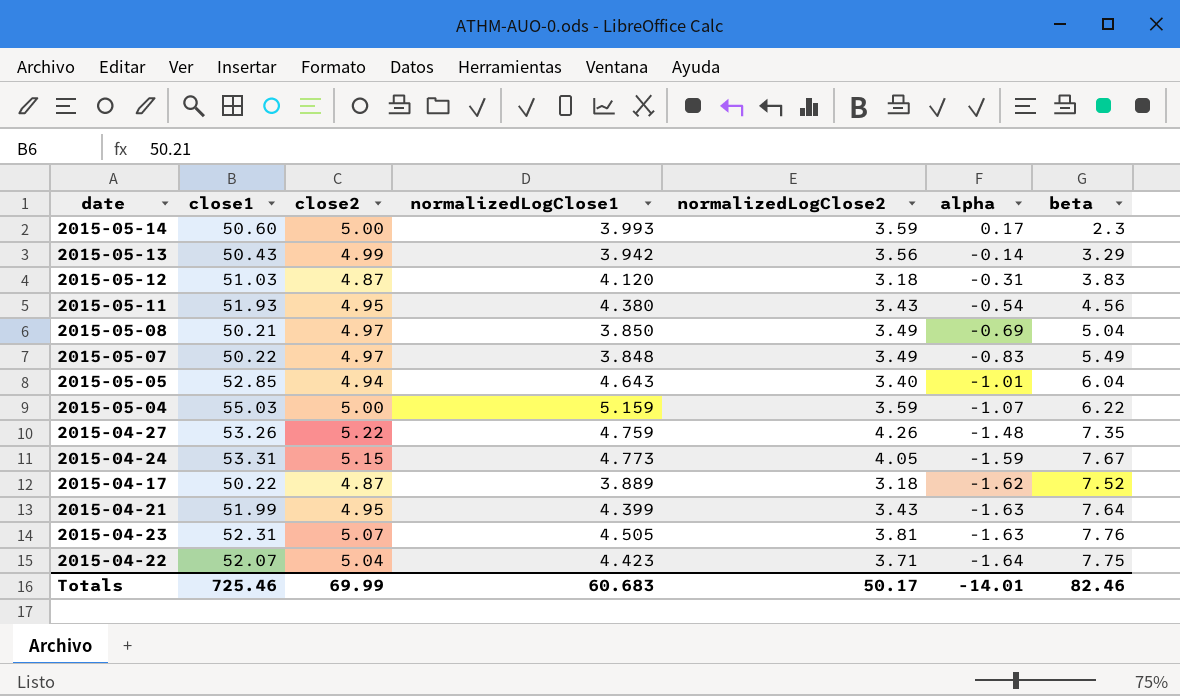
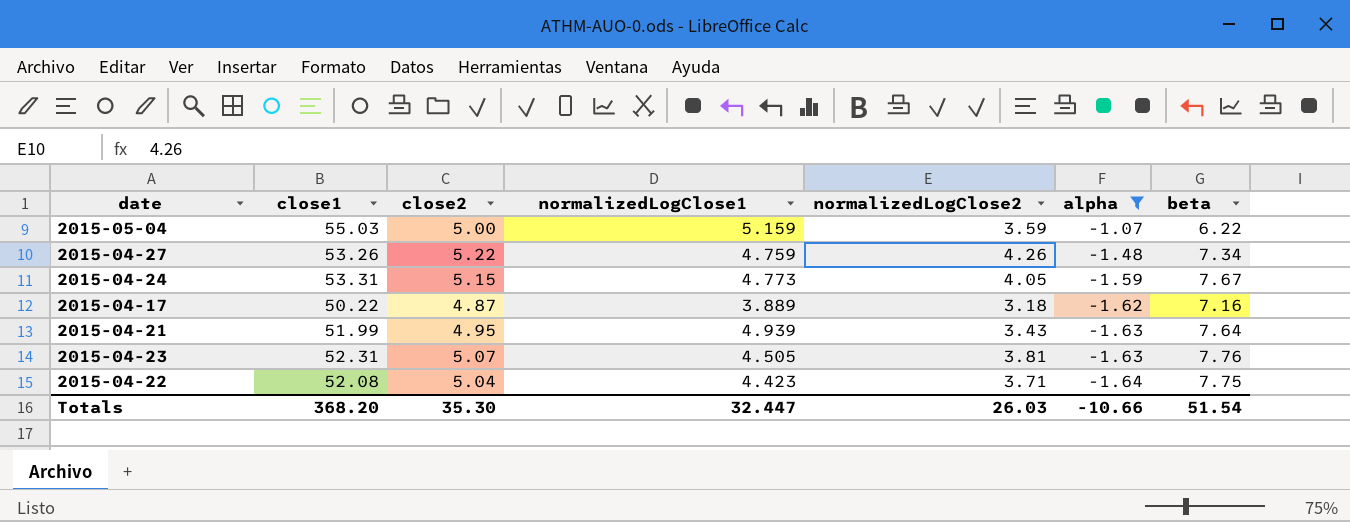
filter: none -> alpha <= -1.07
2015-04-27 | beta: 7.35 -> 7.34
2015-04-17 | beta: 7.52 -> 7.16
2015-04-21 | normalizedLogClose1: 4.399 -> 4.939
2015-04-22 | close1: 52.07 -> 52.08
Totals | close1: 725.46 -> 368.20
Totals | close2: 69.99 -> 35.30
Totals | normalizedLogClose1: 60.683 -> 32.447
Totals | normalizedLogClose2: 50.17 -> 26.03
Totals | alpha: -14.01 -> -10.66
Totals | beta: 82.46 -> 51.54

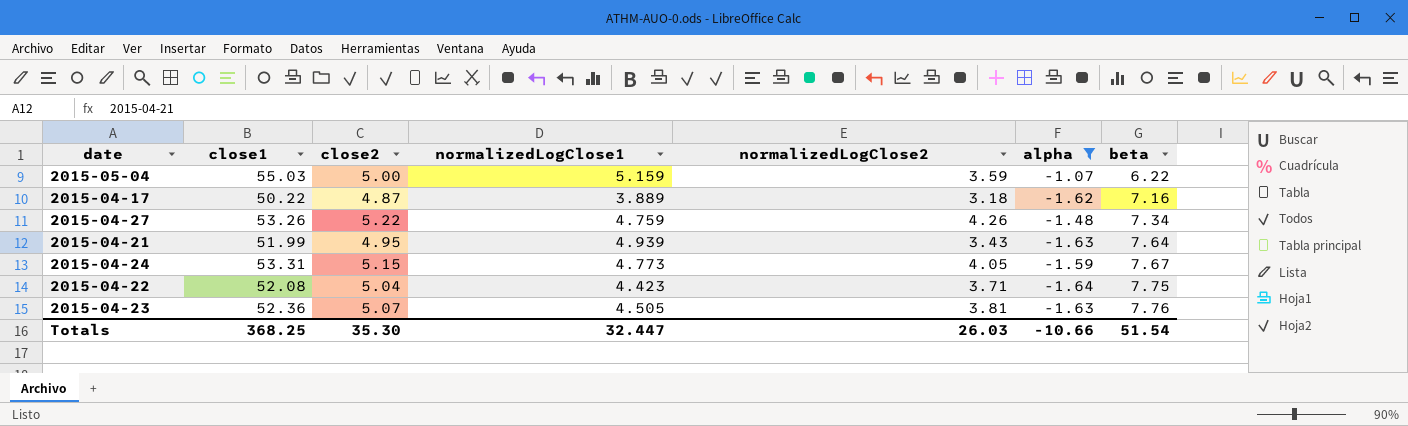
row order: alpha descending -> beta ascending
2015-04-23 | close1: 52.31 -> 52.36
Totals | close1: 368.20 -> 368.25

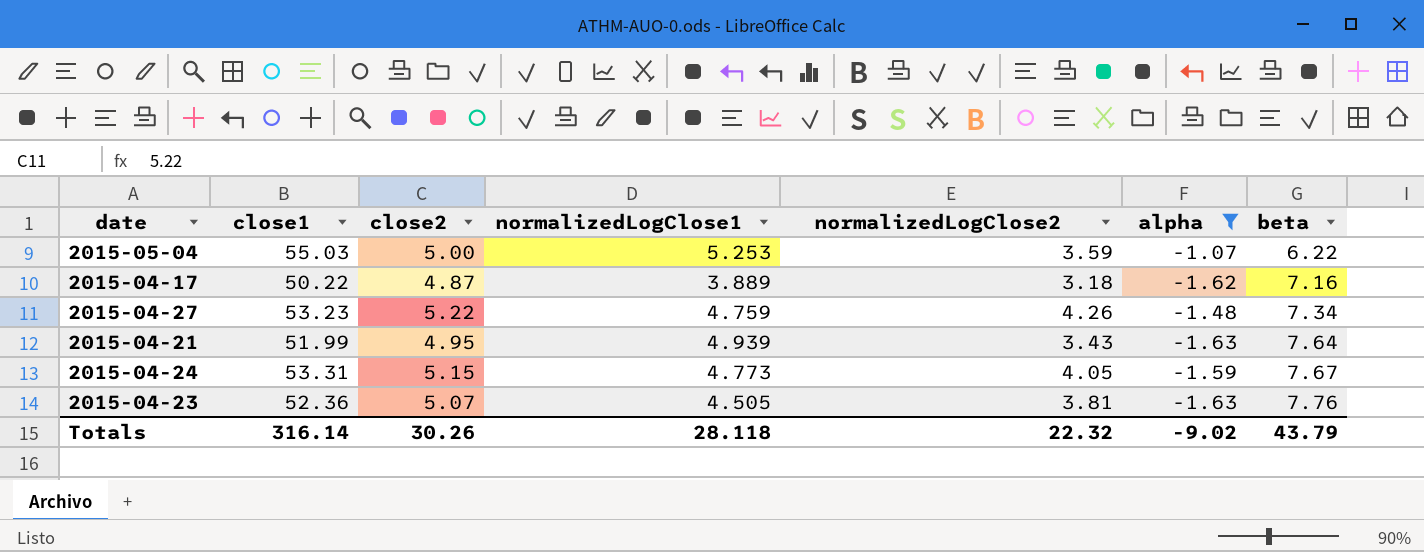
row 2015-04-22: 52.08 | 5.04 | 4.423 | 3.71 | -1.64 | 7.75 -> none
2015-05-04 | normalizedLogClose1: 5.159 -> 5.253
2015-04-27 | close1: 53.26 -> 53.23
Totals | close1: 368.25 -> 316.14
Totals | close2: 35.30 -> 30.26
Totals | normalizedLogClose1: 32.447 -> 28.118
Totals | normalizedLogClose2: 26.03 -> 22.32
Totals | alpha: -10.66 -> -9.02
Totals | beta: 51.54 -> 43.79

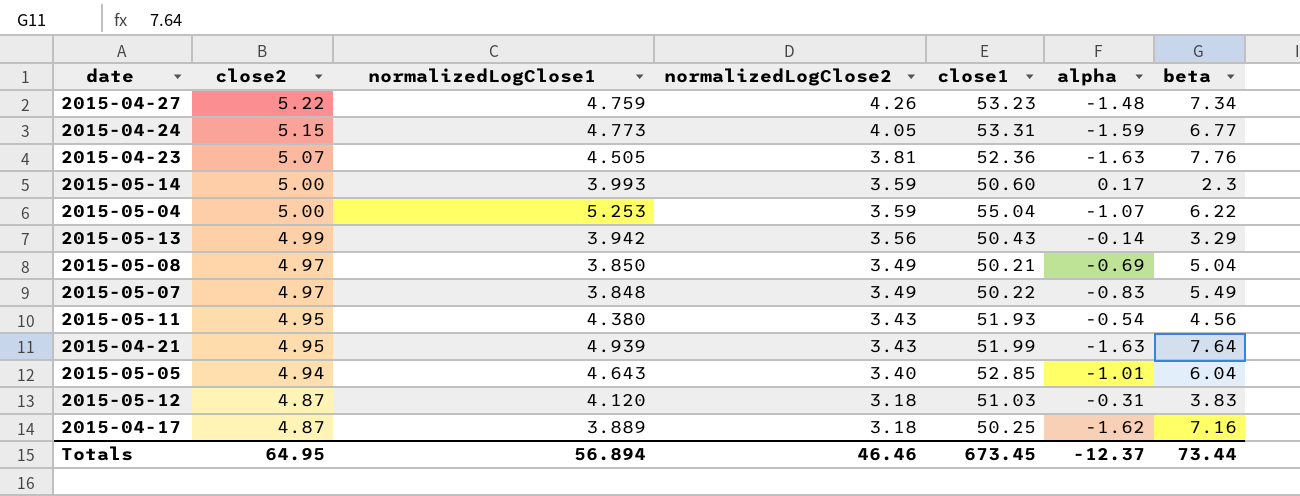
filter: alpha <= -1.07 -> none
row order: beta ascending -> close2 descending
column close1 | position: 2 -> 5
2015-04-24 | beta: 7.67 -> 6.77
2015-05-04 | close1: 55.03 -> 55.04
2015-04-17 | close1: 50.22 -> 50.25
Totals | close2: 30.26 -> 64.95
Totals | normalizedLogClose1: 28.118 -> 56.894
Totals | normalizedLogClose2: 22.32 -> 46.46
Totals | close1: 316.14 -> 673.45
Totals | alpha: -9.02 -> -12.37
Totals | beta: 43.79 -> 73.44

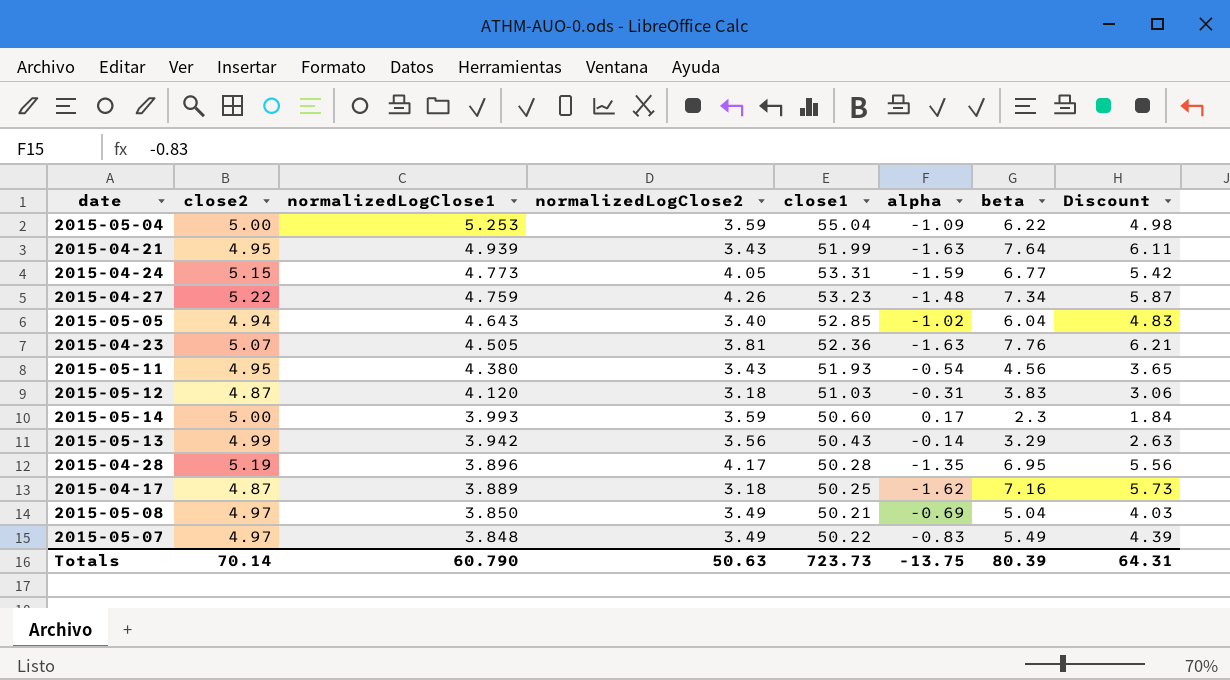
row order: close2 descending -> normalizedLogClose1 descending
column Discount | formula: none -> [beta] * 0.8
2015-05-04 | alpha: -1.07 -> -1.09
2015-05-05 | alpha: -1.01 -> -1.02
row 2015-04-28: none -> 5.19 | 3.896 | 4.17 | 50.28 | -1.35 | 6.95 | 5.56
Totals | close2: 64.95 -> 70.14
Totals | normalizedLogClose1: 56.894 -> 60.790
Totals | normalizedLogClose2: 46.46 -> 50.63
Totals | close1: 673.45 -> 723.73
Totals | alpha: -12.37 -> -13.75
Totals | beta: 73.44 -> 80.39

